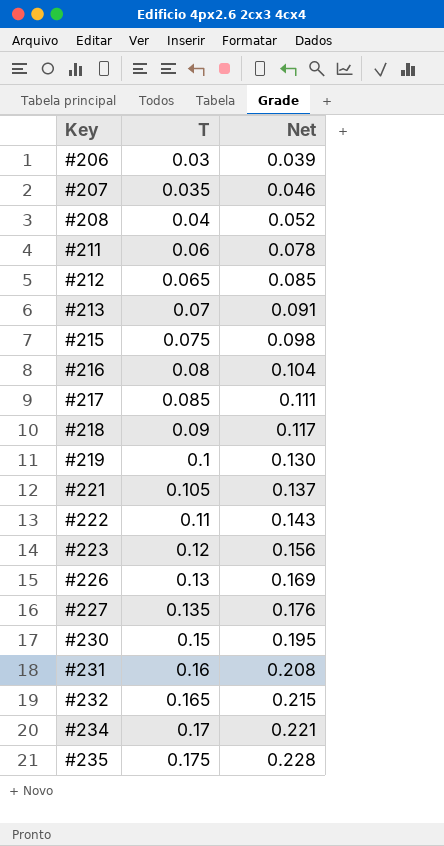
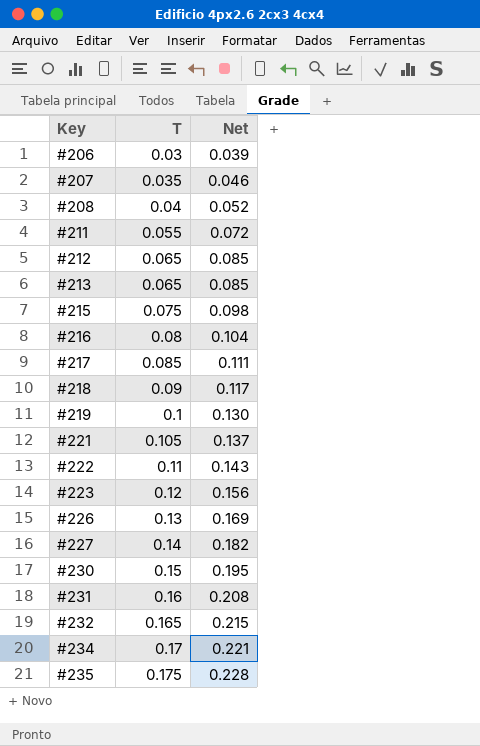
#211 | T: 0.06 -> 0.055
#211 | Net: 0.078 -> 0.072
#213 | T: 0.07 -> 0.065
#213 | Net: 0.091 -> 0.085
#227 | T: 0.135 -> 0.14
#227 | Net: 0.176 -> 0.182

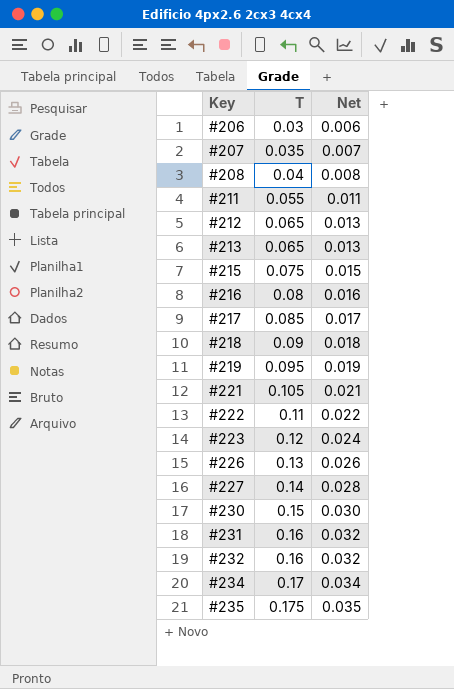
column Net | formula: [T] * 1.3 -> [T] * 0.2
#219 | T: 0.1 -> 0.095
#232 | T: 0.165 -> 0.16

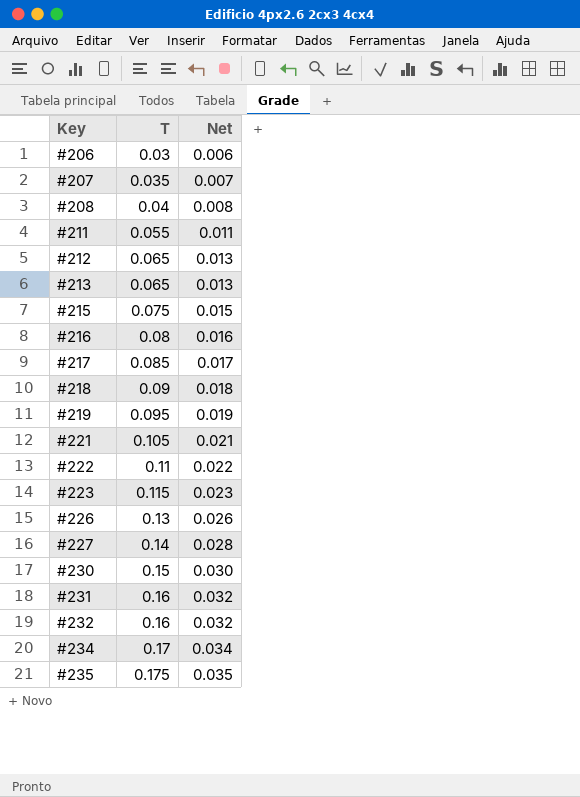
#223 | T: 0.12 -> 0.115
#223 | Net: 0.024 -> 0.023

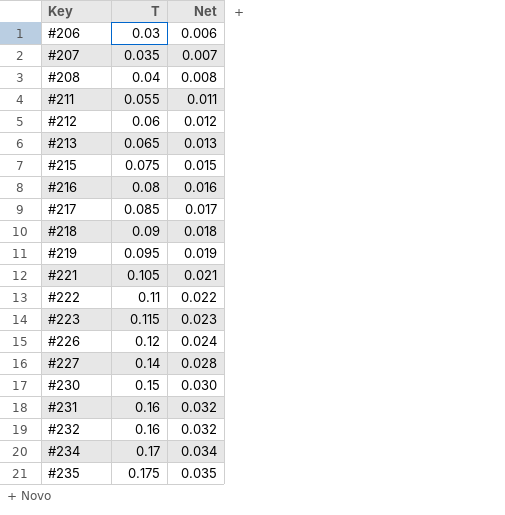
#212 | T: 0.065 -> 0.06
#212 | Net: 0.013 -> 0.012
#226 | T: 0.13 -> 0.12
#226 | Net: 0.026 -> 0.024

